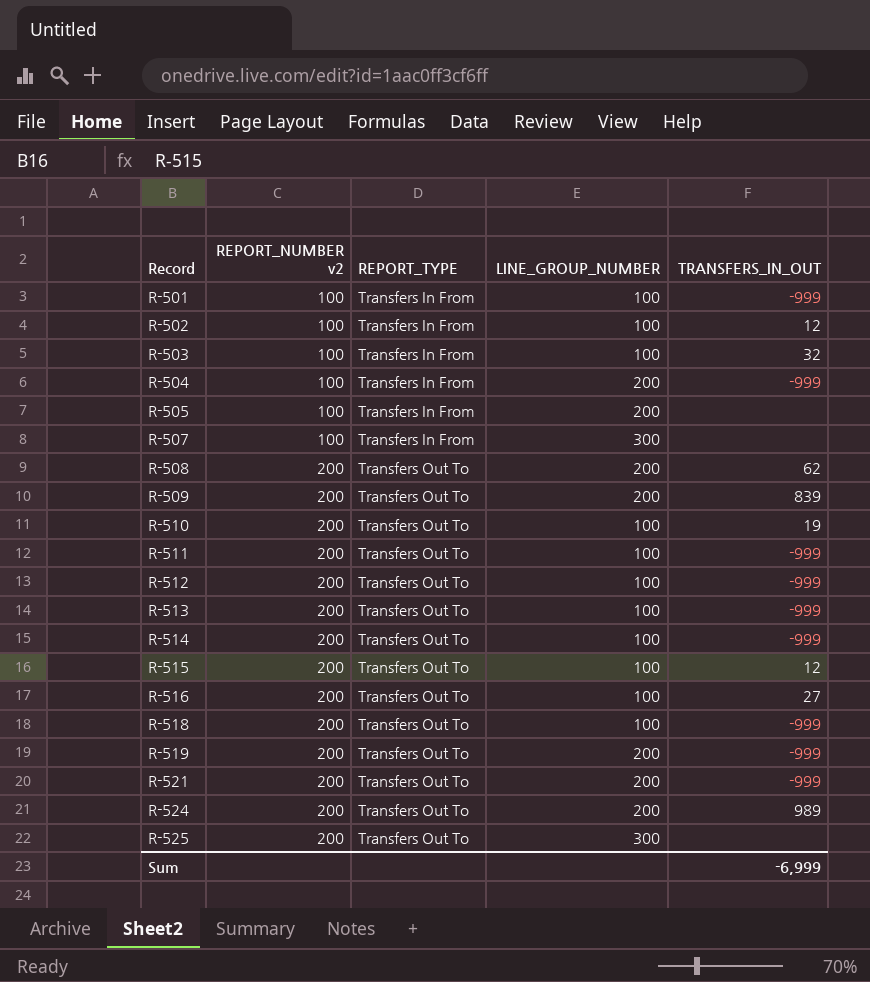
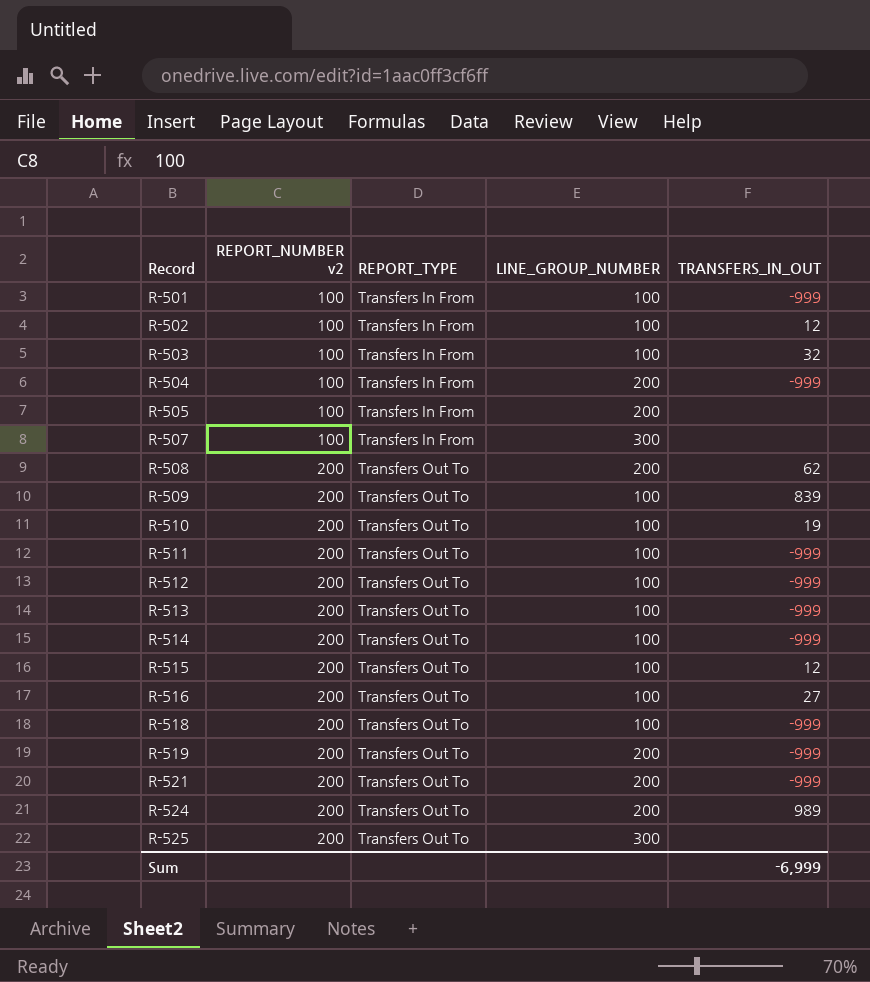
R-509 | LINE_GROUP_NUMBER: 200 -> 100

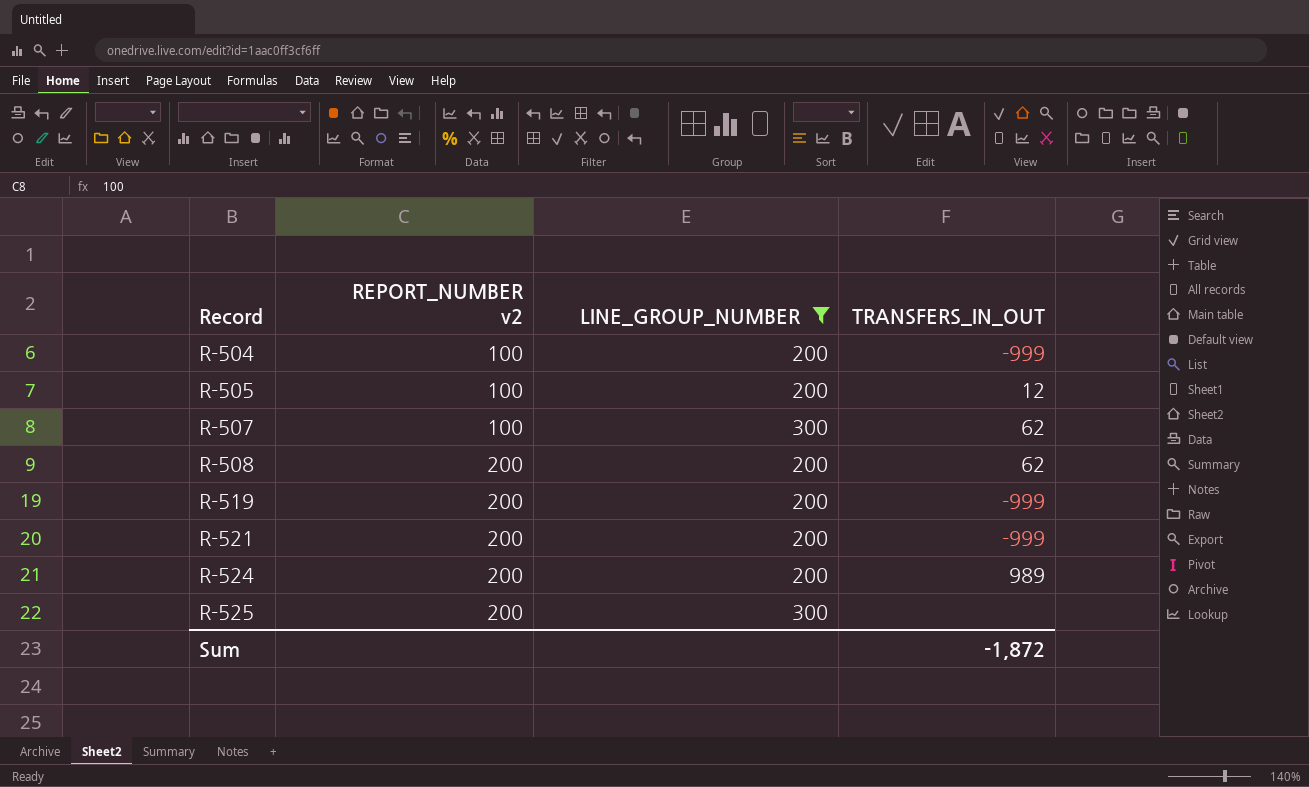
filter: none -> LINE_GROUP_NUMBER != 100
column REPORT_TYPE | position: 3 -> none
R-505 | TRANSFERS_IN_OUT: none -> 12
R-507 | TRANSFERS_IN_OUT: none -> 62
Sum | TRANSFERS_IN_OUT: -6,999 -> -1,872

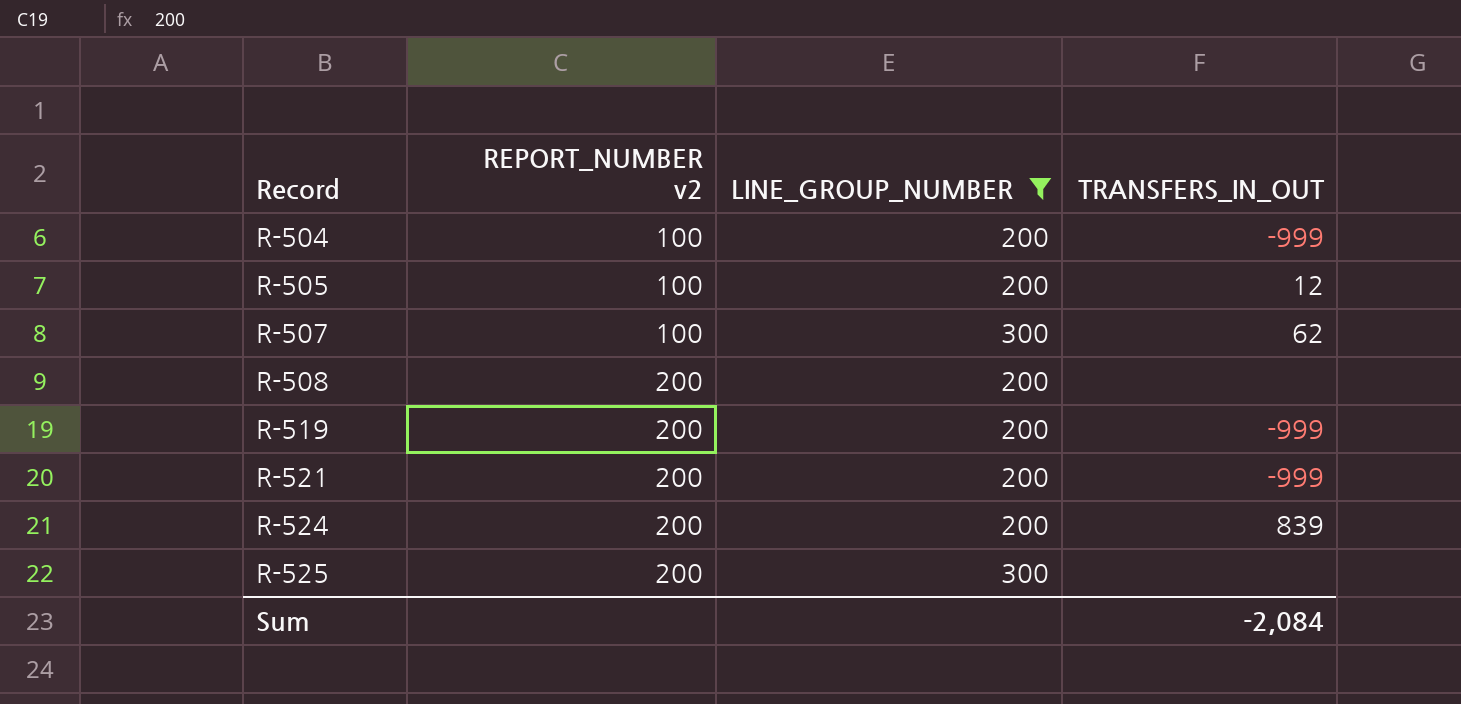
R-508 | TRANSFERS_IN_OUT: 62 -> none
R-524 | TRANSFERS_IN_OUT: 989 -> 839
Sum | TRANSFERS_IN_OUT: -1,872 -> -2,084

